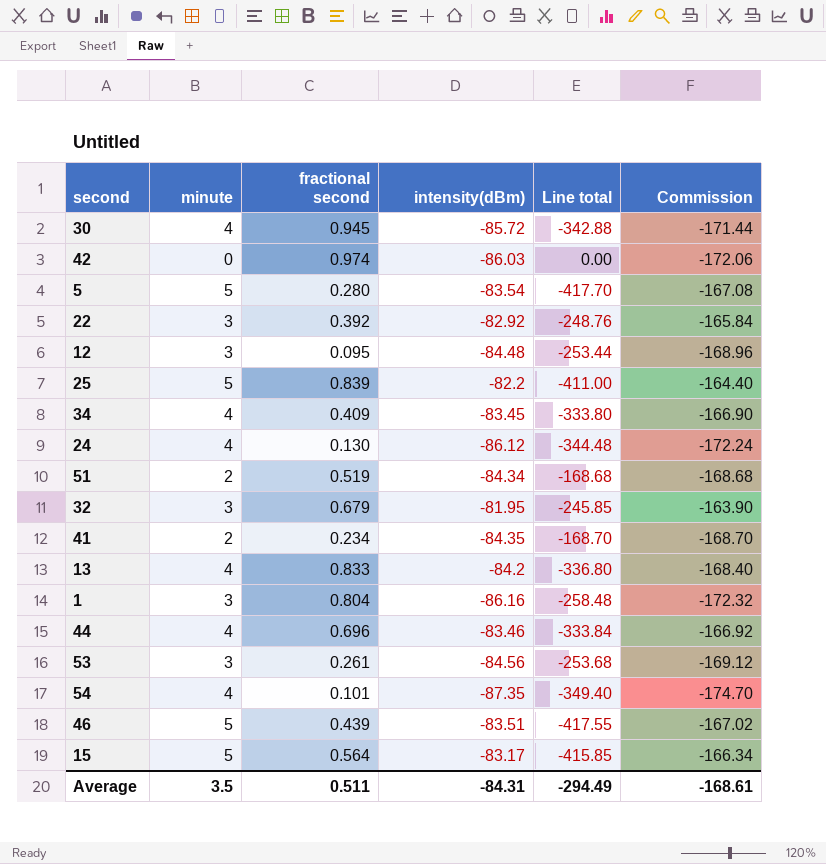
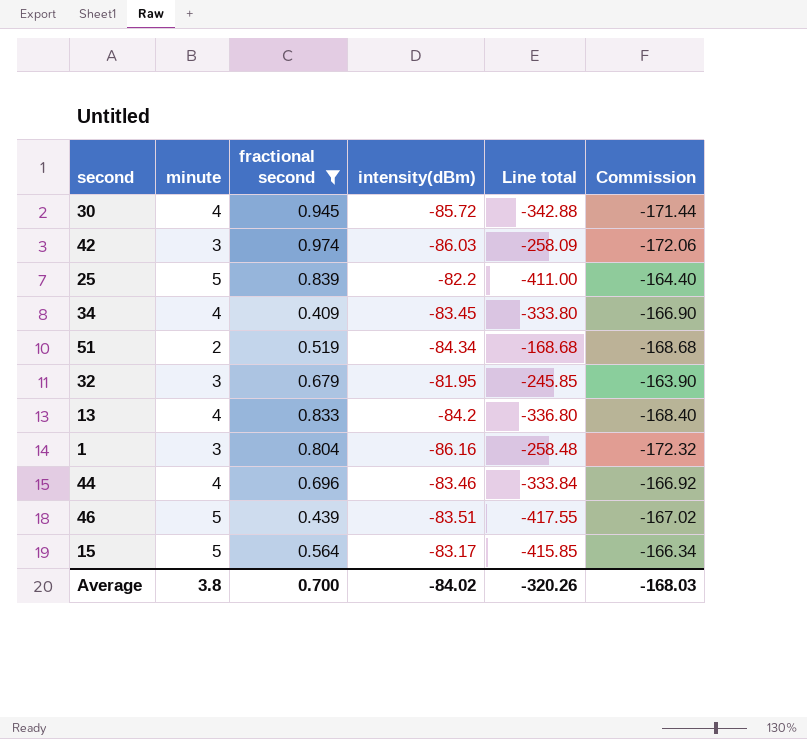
filter: none -> fractional second >= 0.409
42 | minute: 0 -> 3
42 | Line total: 0.00 -> -258.09
Average | minute: 3.5 -> 3.8
Average | fractional second: 0.511 -> 0.700
Average | intensity(dBm): -84.31 -> -84.02
Average | Line total: -294.49 -> -320.26
Average | Commission: -168.61 -> -168.03

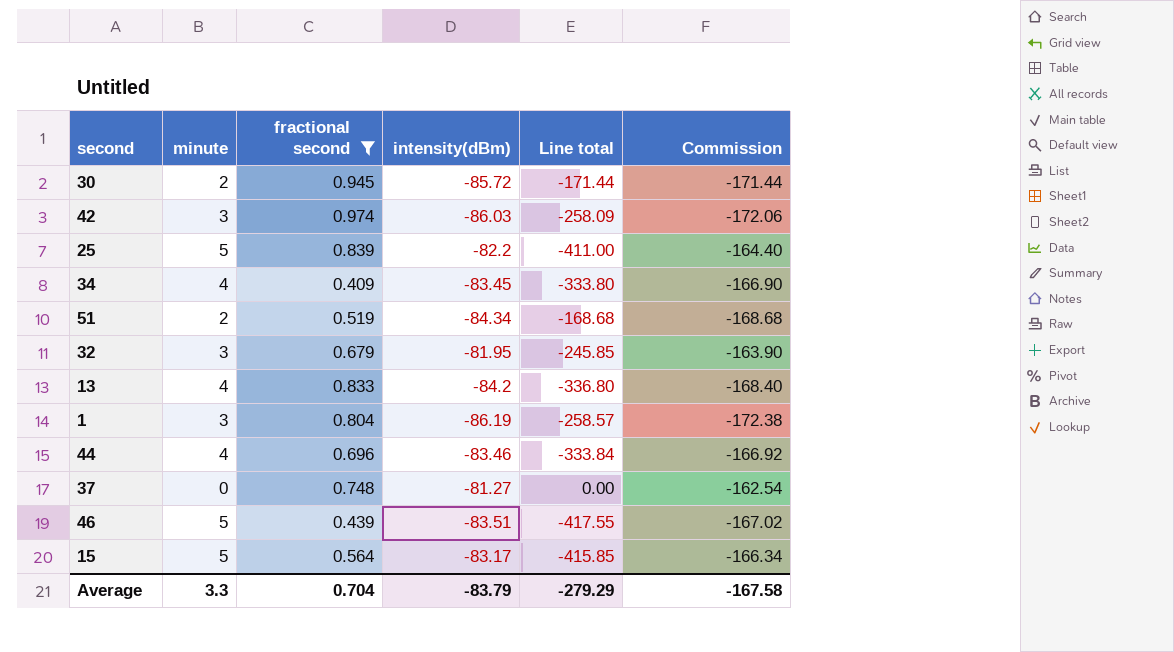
30 | minute: 4 -> 2
30 | Line total: -342.88 -> -171.44
1 | intensity(dBm): -86.16 -> -86.19
1 | Line total: -258.48 -> -258.57
1 | Commission: -172.32 -> -172.38
row 37: none -> 0 | 0.748 | -81.27 | 0.00 | -162.54
Average | minute: 3.8 -> 3.3
Average | fractional second: 0.700 -> 0.704
Average | intensity(dBm): -84.02 -> -83.79
Average | Line total: -320.26 -> -279.29
Average | Commission: -168.03 -> -167.58

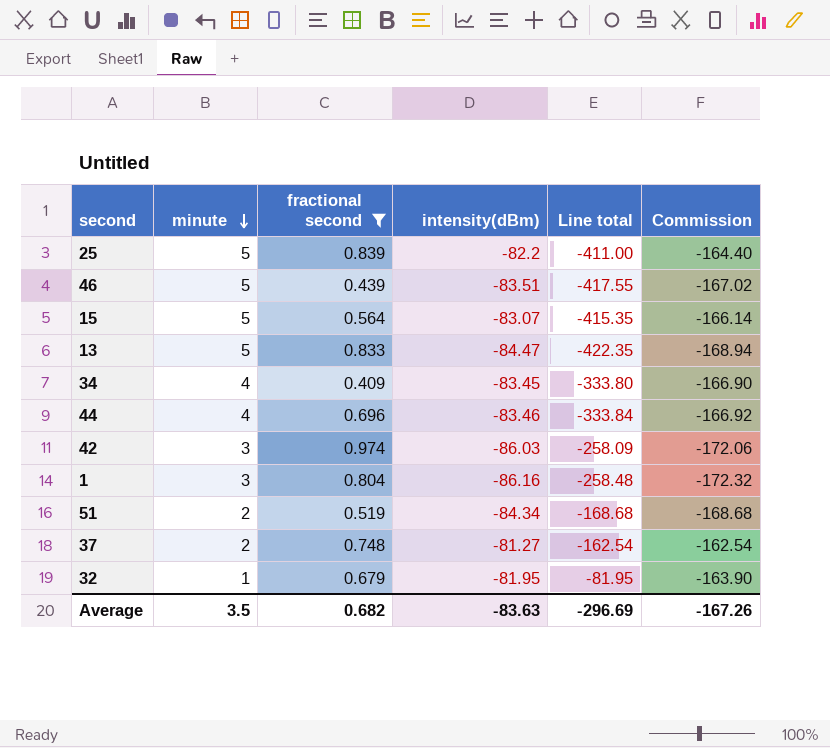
row order: none -> minute descending
row 30: 2 | 0.945 | -85.72 | -171.44 | -171.44 -> none
15 | intensity(dBm): -83.17 -> -83.07
15 | Line total: -415.85 -> -415.35
15 | Commission: -166.34 -> -166.14
13 | minute: 4 -> 5
13 | intensity(dBm): -84.2 -> -84.47
13 | Line total: -336.80 -> -422.35
13 | Commission: -168.40 -> -168.94
1 | intensity(dBm): -86.19 -> -86.16
1 | Line total: -258.57 -> -258.48
1 | Commission: -172.38 -> -172.32
37 | minute: 0 -> 2
37 | Line total: 0.00 -> -162.54
32 | minute: 3 -> 1
32 | Line total: -245.85 -> -81.95
Average | minute: 3.3 -> 3.5
Average | fractional second: 0.704 -> 0.682
Average | intensity(dBm): -83.79 -> -83.63
Average | Line total: -279.29 -> -296.69
Average | Commission: -167.58 -> -167.26

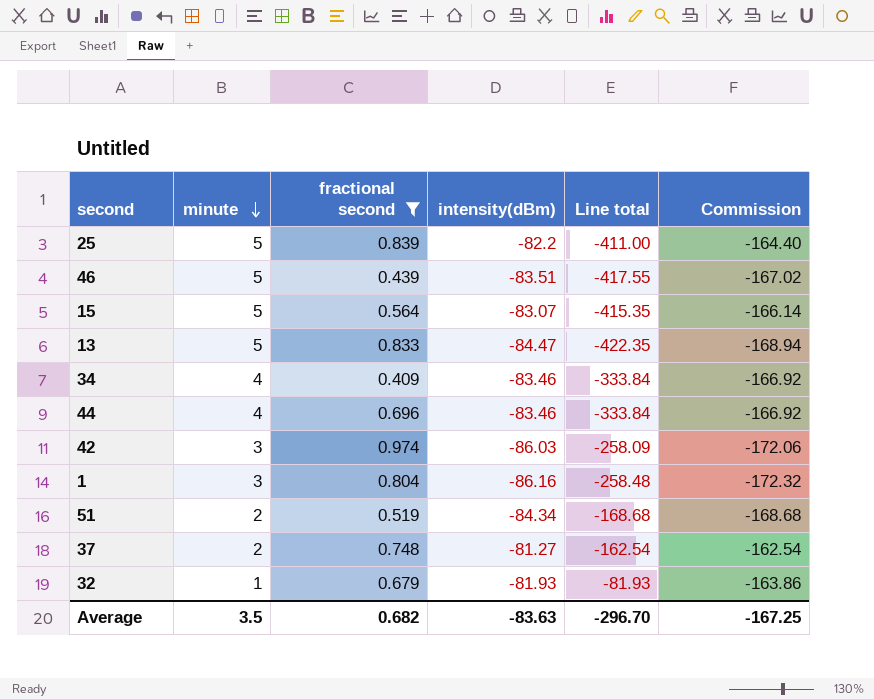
34 | intensity(dBm): -83.45 -> -83.46
34 | Line total: -333.80 -> -333.84
34 | Commission: -166.90 -> -166.92
32 | intensity(dBm): -81.95 -> -81.93
32 | Line total: -81.95 -> -81.93
32 | Commission: -163.90 -> -163.86
Average | Line total: -296.69 -> -296.70
Average | Commission: -167.26 -> -167.25

